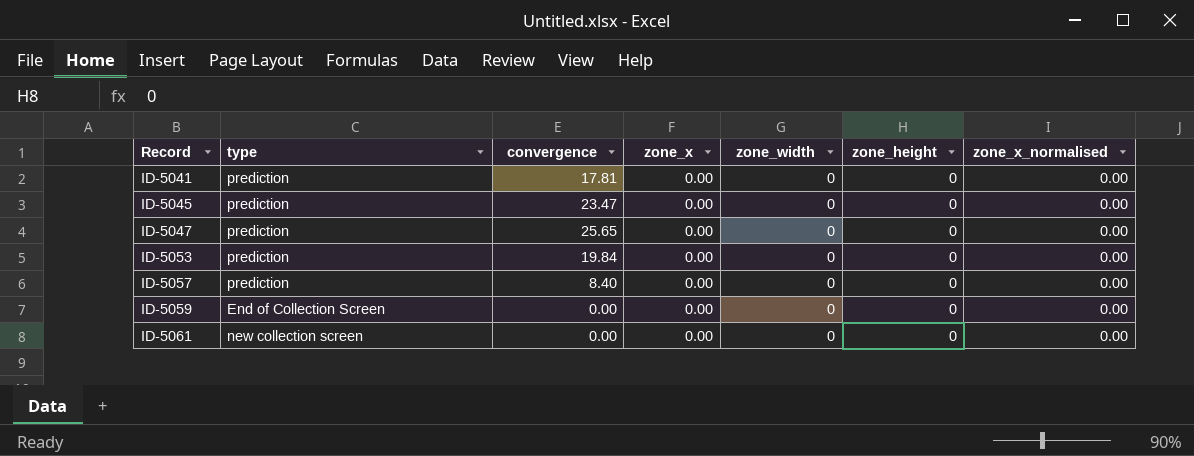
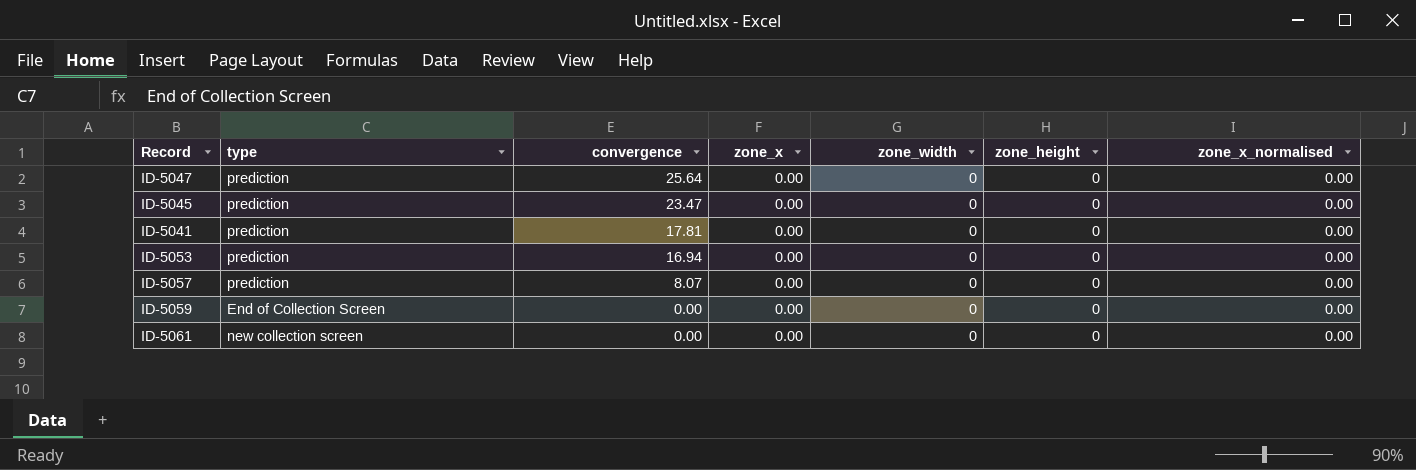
row order: Record ascending -> convergence descending
ID-5047 | convergence: 25.65 -> 25.64
ID-5053 | convergence: 19.84 -> 16.94
ID-5057 | convergence: 8.40 -> 8.07

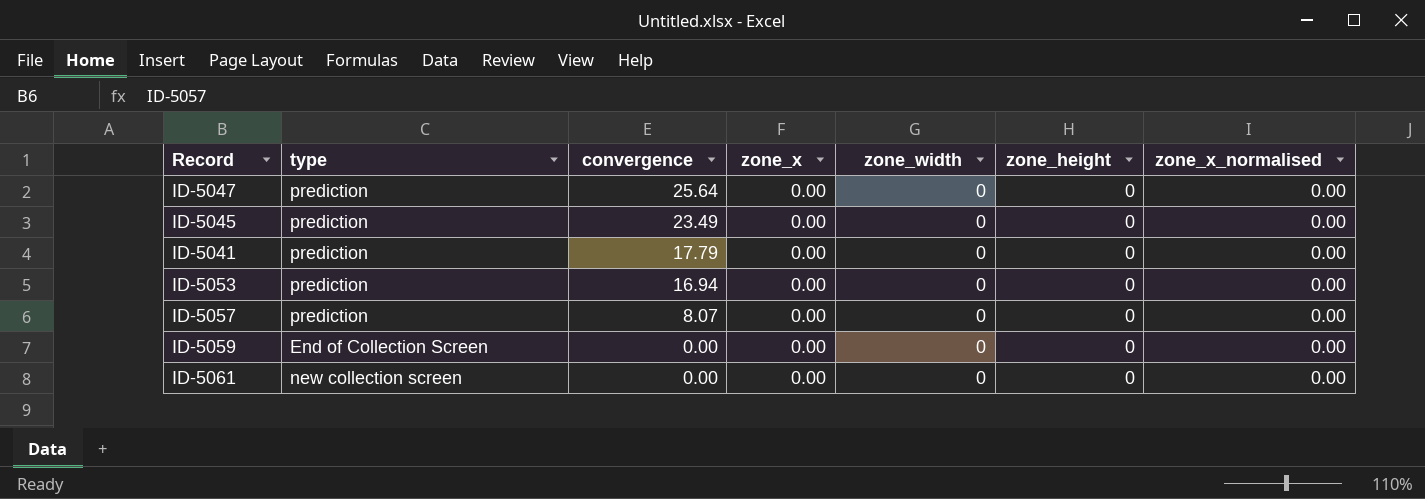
ID-5045 | convergence: 23.47 -> 23.49
ID-5041 | convergence: 17.81 -> 17.79

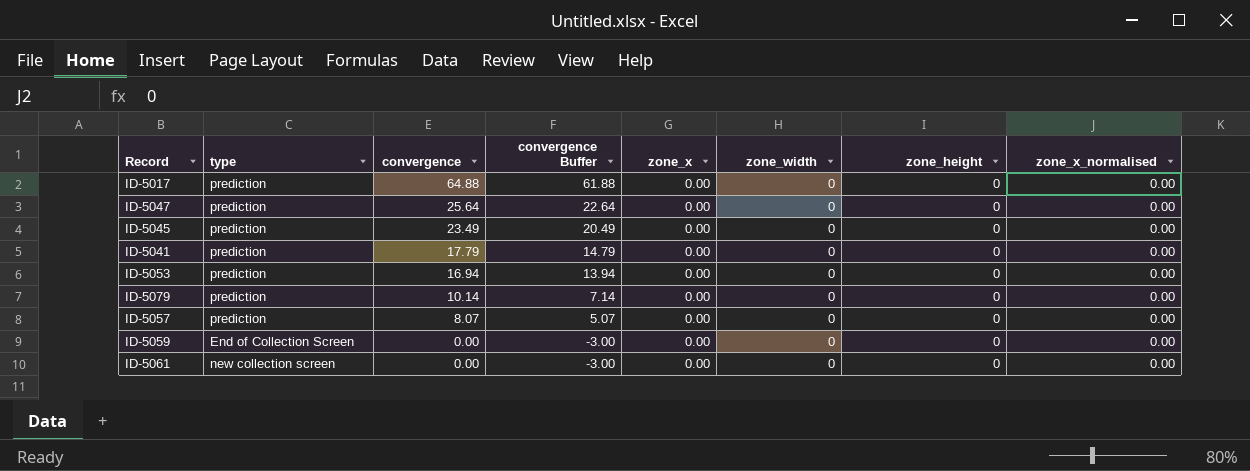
column convergence Buffer | formula: none -> [convergence] - 3
row ID-5017: none -> prediction | 64.88 | 61.88 | 0.00 | 0 | 0 | 0.00
row ID-5079: none -> prediction | 10.14 | 7.14 | 0.00 | 0 | 0 | 0.00

